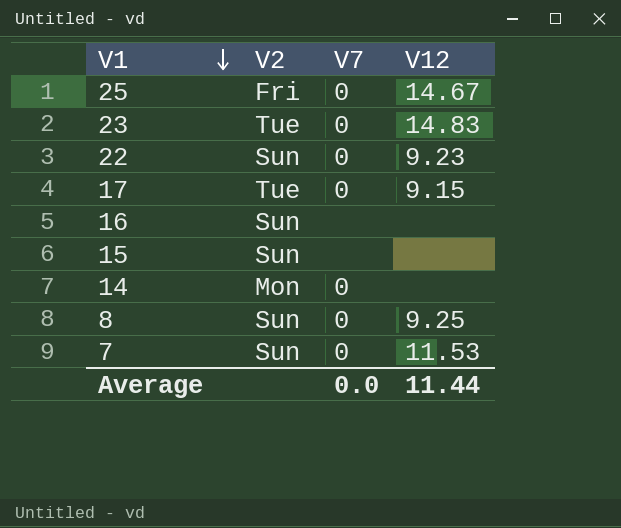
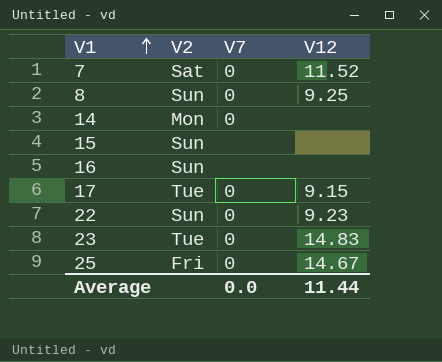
row order: V1 descending -> V1 ascending
7 | V2: Sun -> Sat
7 | V12: 11.53 -> 11.52

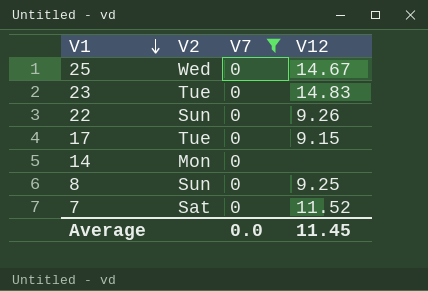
filter: none -> V7 = 0
row order: V1 ascending -> V1 descending
25 | V2: Fri -> Wed
22 | V12: 9.23 -> 9.26
Average | V12: 11.44 -> 11.45

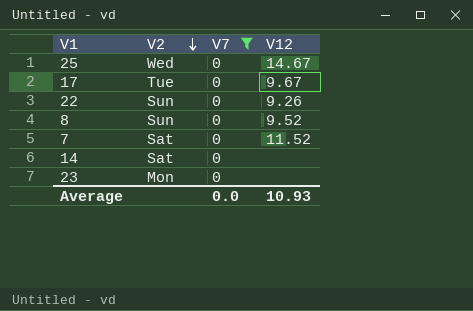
row order: V1 descending -> V2 descending
17 | V12: 9.15 -> 9.67
8 | V12: 9.25 -> 9.52
14 | V2: Mon -> Sat
23 | V2: Tue -> Mon
23 | V12: 14.83 -> none
Average | V12: 11.45 -> 10.93

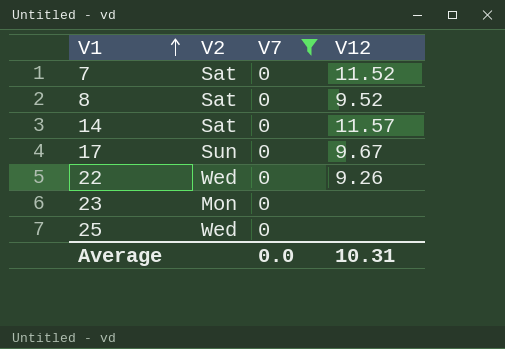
row order: V2 descending -> V1 ascending
8 | V2: Sun -> Sat
14 | V12: none -> 11.57
17 | V2: Tue -> Sun
22 | V2: Sun -> Wed
25 | V12: 14.67 -> none
Average | V12: 10.93 -> 10.31

